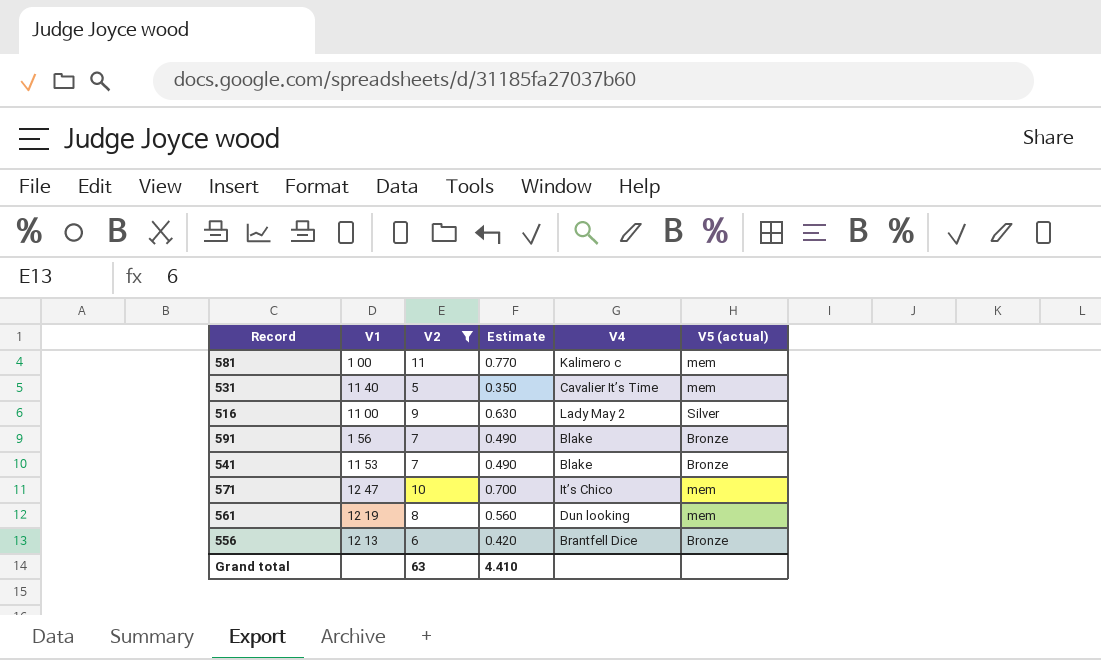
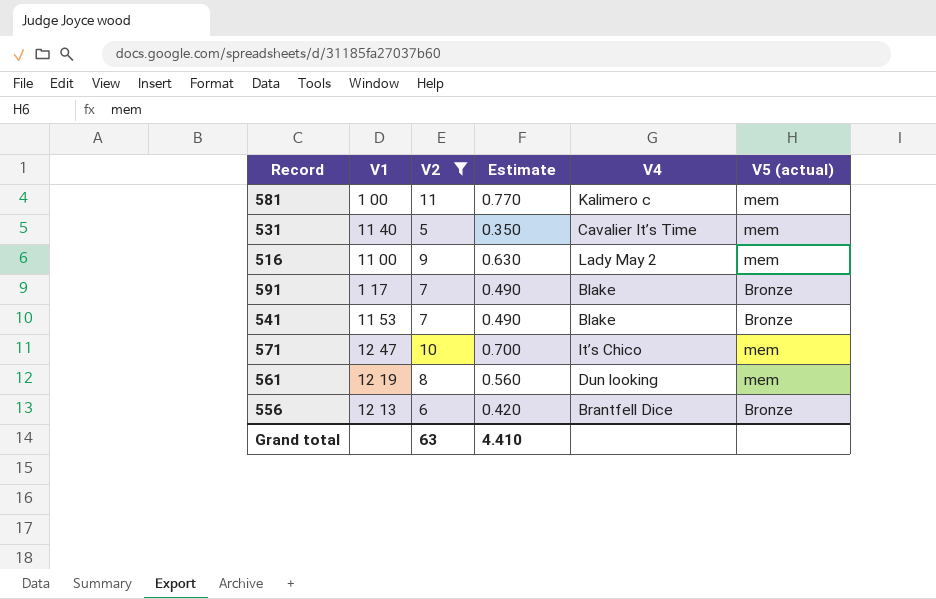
516 | V5 (actual): Silver -> mem
591 | V1: 1 56 -> 1 17

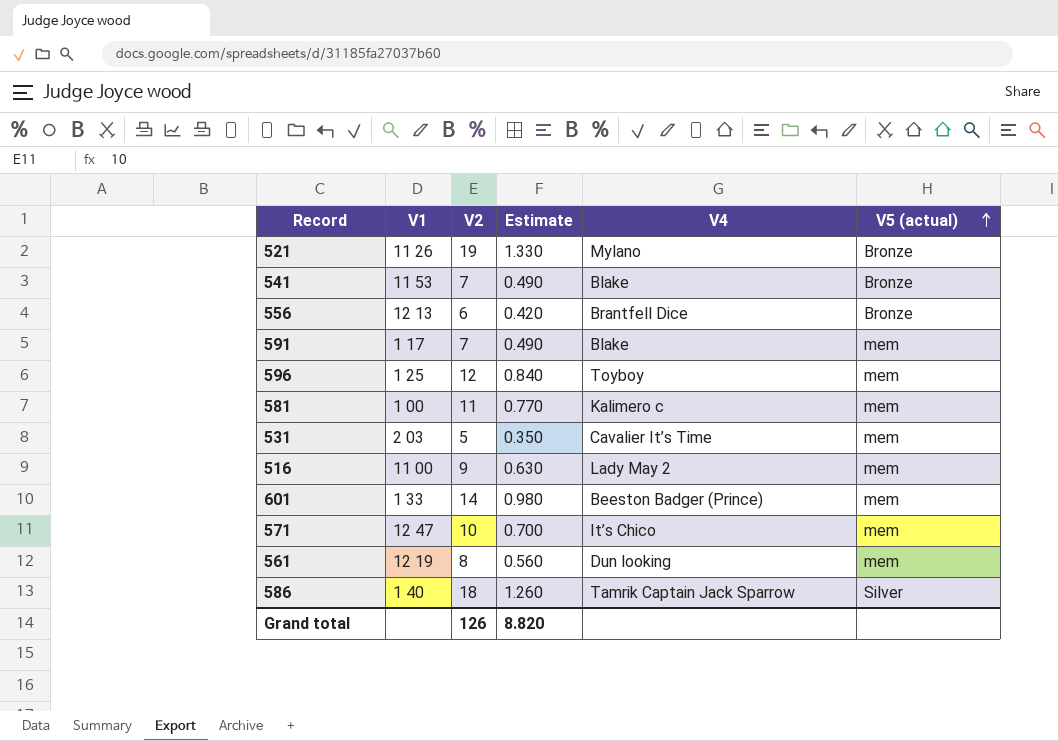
filter: V2 <= 11 -> none
row order: none -> V5 (actual) ascending
591 | V5 (actual): Bronze -> mem
531 | V1: 11 40 -> 2 03
Grand total | V2: 63 -> 126
Grand total | Estimate: 4.410 -> 8.820

